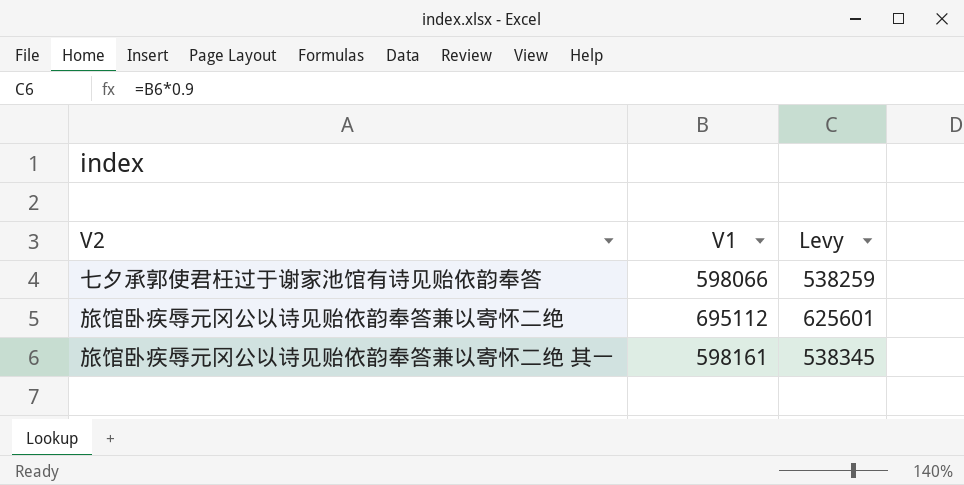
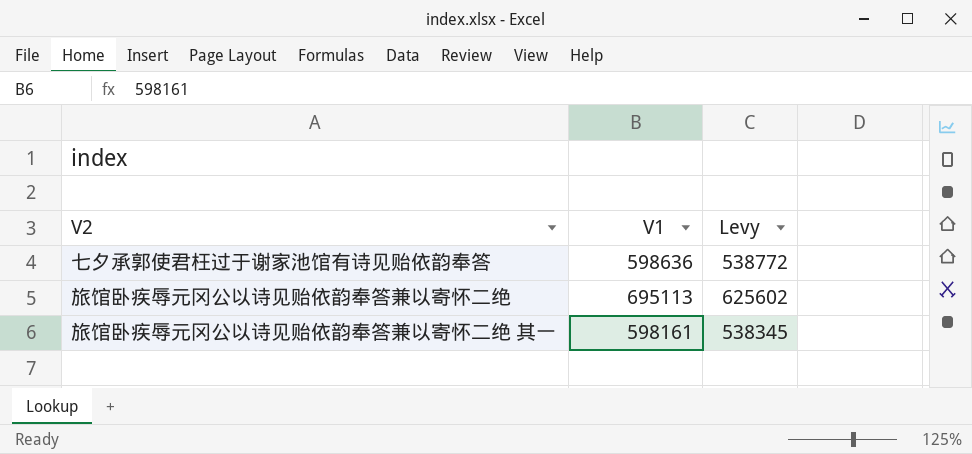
七夕承郭使君枉过于谢家池馆有诗见贻依韵奉答 | V1: 598066 -> 598636
七夕承郭使君枉过于谢家池馆有诗见贻依韵奉答 | Levy: 538259 -> 538772
旅馆卧疾辱元冈公以诗见贻依韵奉答兼以寄怀二绝 | V1: 695112 -> 695113
旅馆卧疾辱元冈公以诗见贻依韵奉答兼以寄怀二绝 | Levy: 625601 -> 625602

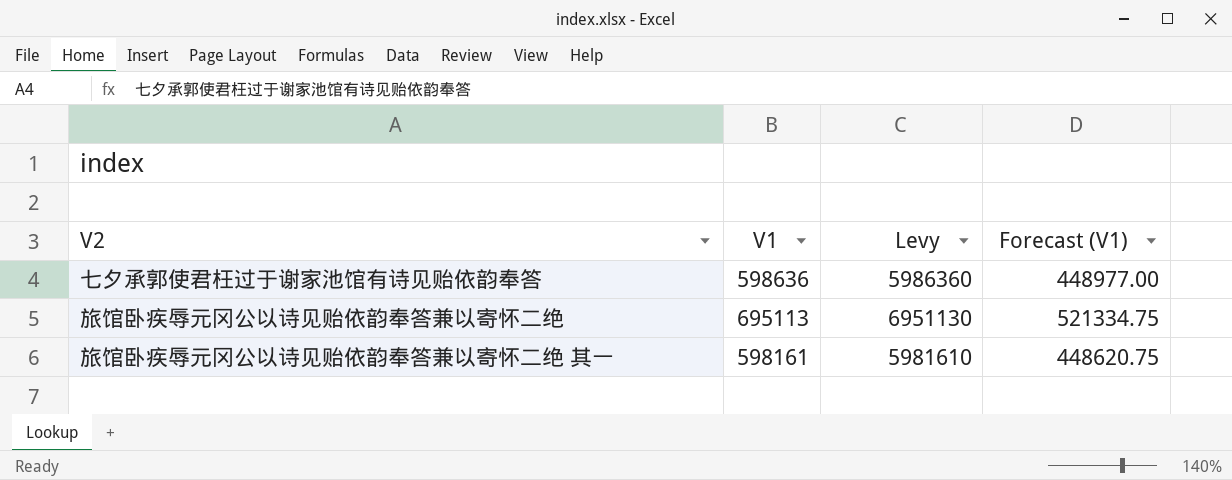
column Levy | formula: [V1] * 0.9 -> [V1] * 10
column Forecast (V1) | formula: none -> [V1] * 0.75

